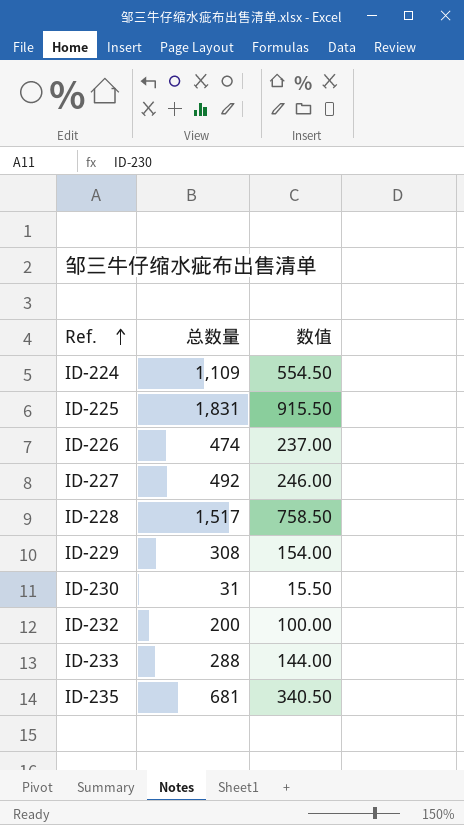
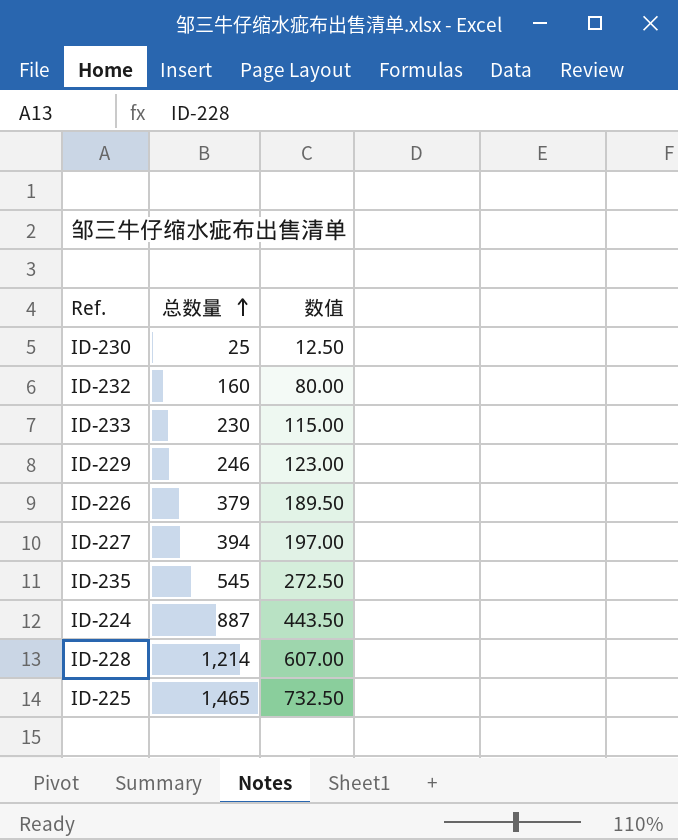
row order: Ref. ascending -> 总数量 ascending
ID-230 | 总数量: 31 -> 25
ID-230 | 数值: 15.50 -> 12.50
ID-232 | 总数量: 200 -> 160
ID-232 | 数值: 100.00 -> 80.00
ID-233 | 总数量: 288 -> 230
ID-233 | 数值: 144.00 -> 115.00
ID-229 | 总数量: 308 -> 246
ID-229 | 数值: 154.00 -> 123.00
ID-226 | 总数量: 474 -> 379
ID-226 | 数值: 237.00 -> 189.50
ID-227 | 总数量: 492 -> 394
ID-227 | 数值: 246.00 -> 197.00
ID-235 | 总数量: 681 -> 545
ID-235 | 数值: 340.50 -> 272.50
ID-224 | 总数量: 1,109 -> 887
ID-224 | 数值: 554.50 -> 443.50
ID-228 | 总数量: 1,517 -> 1,214
ID-228 | 数值: 758.50 -> 607.00
ID-225 | 总数量: 1,831 -> 1,465
ID-225 | 数值: 915.50 -> 732.50

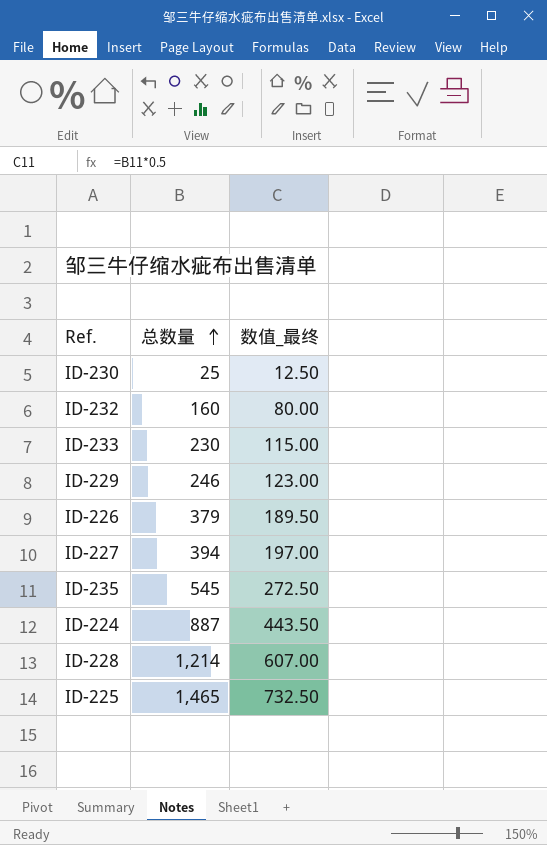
column name: 数值 -> 数值_最终

